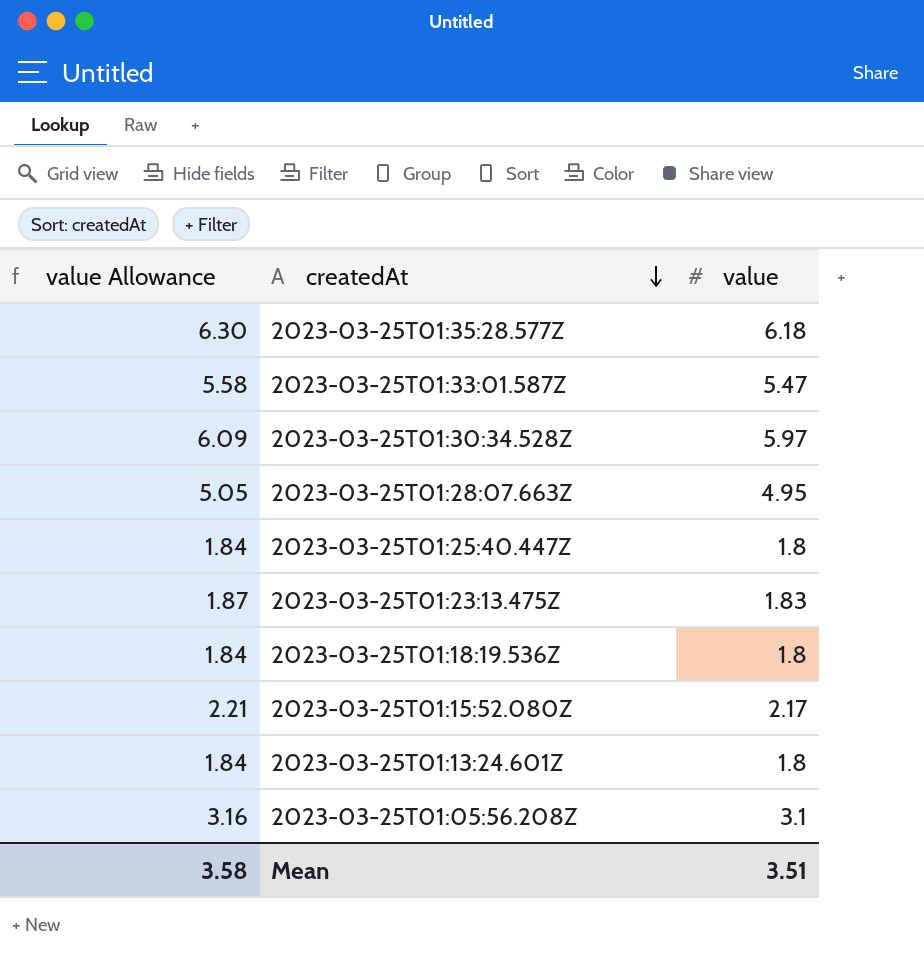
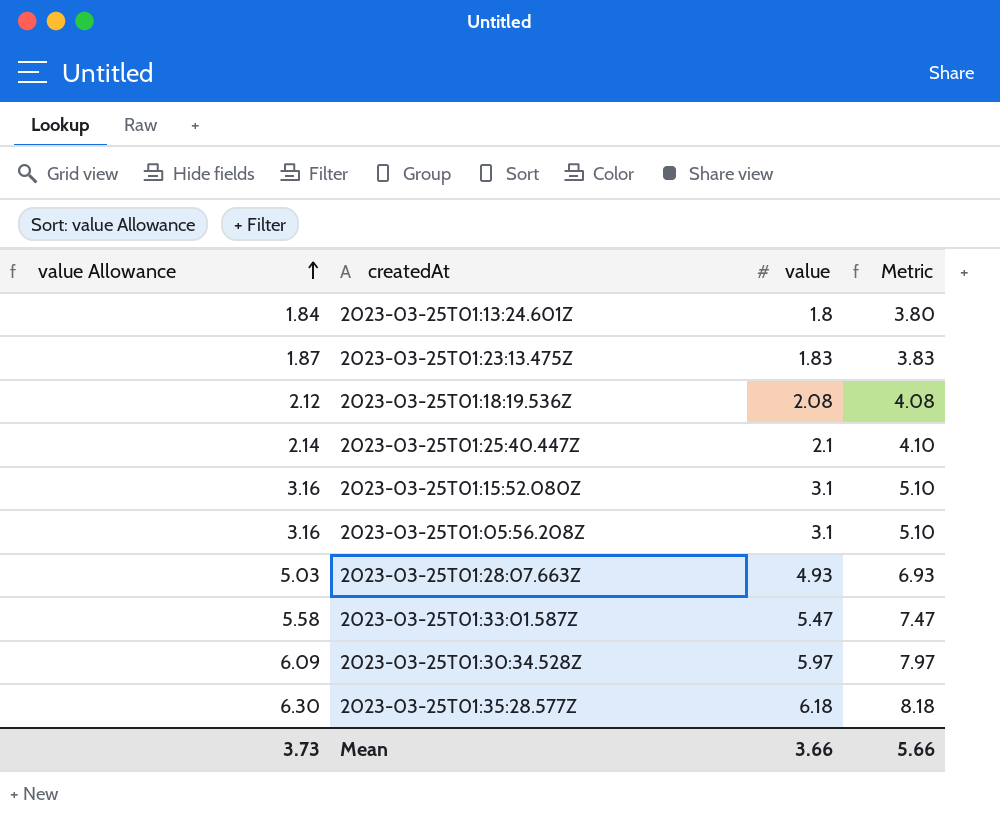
row order: createdAt descending -> value Allowance ascending
column Metric | formula: none -> [value] + 2
2023-03-25T01:18:19.536Z | value Allowance: 1.84 -> 2.12
2023-03-25T01:18:19.536Z | value: 1.8 -> 2.08
2023-03-25T01:25:40.447Z | value Allowance: 1.84 -> 2.14
2023-03-25T01:25:40.447Z | value: 1.8 -> 2.1
2023-03-25T01:15:52.080Z | value Allowance: 2.21 -> 3.16
2023-03-25T01:15:52.080Z | value: 2.17 -> 3.1
2023-03-25T01:28:07.663Z | value Allowance: 5.05 -> 5.03
2023-03-25T01:28:07.663Z | value: 4.95 -> 4.93
Mean | value Allowance: 3.58 -> 3.73
Mean | value: 3.51 -> 3.66

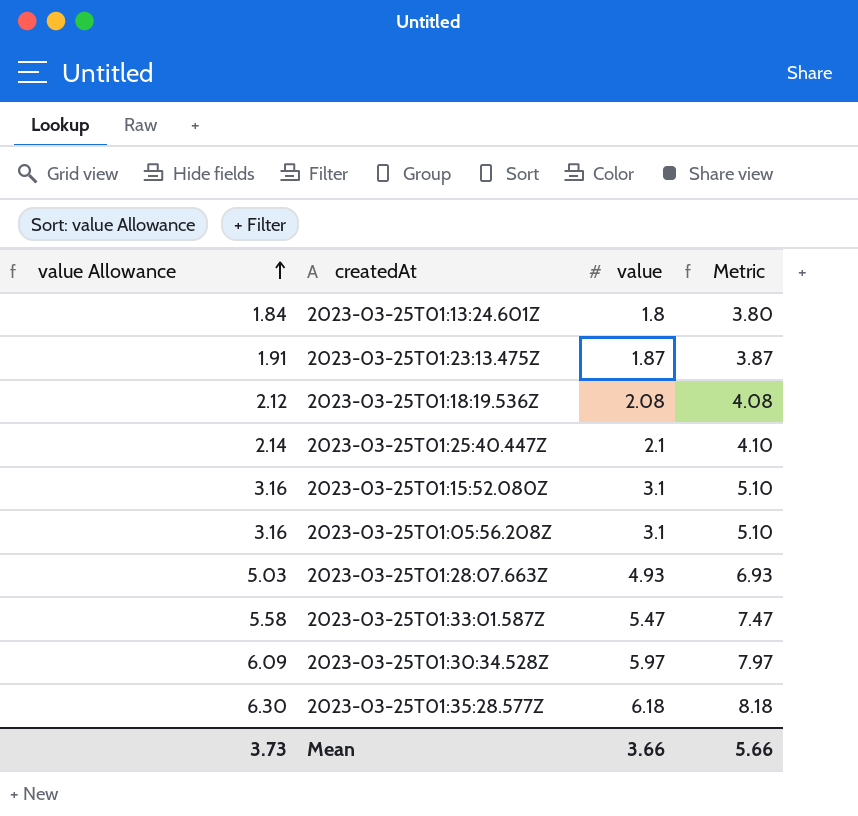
2023-03-25T01:23:13.475Z | value Allowance: 1.87 -> 1.91
2023-03-25T01:23:13.475Z | value: 1.83 -> 1.87
2023-03-25T01:23:13.475Z | Metric: 3.83 -> 3.87

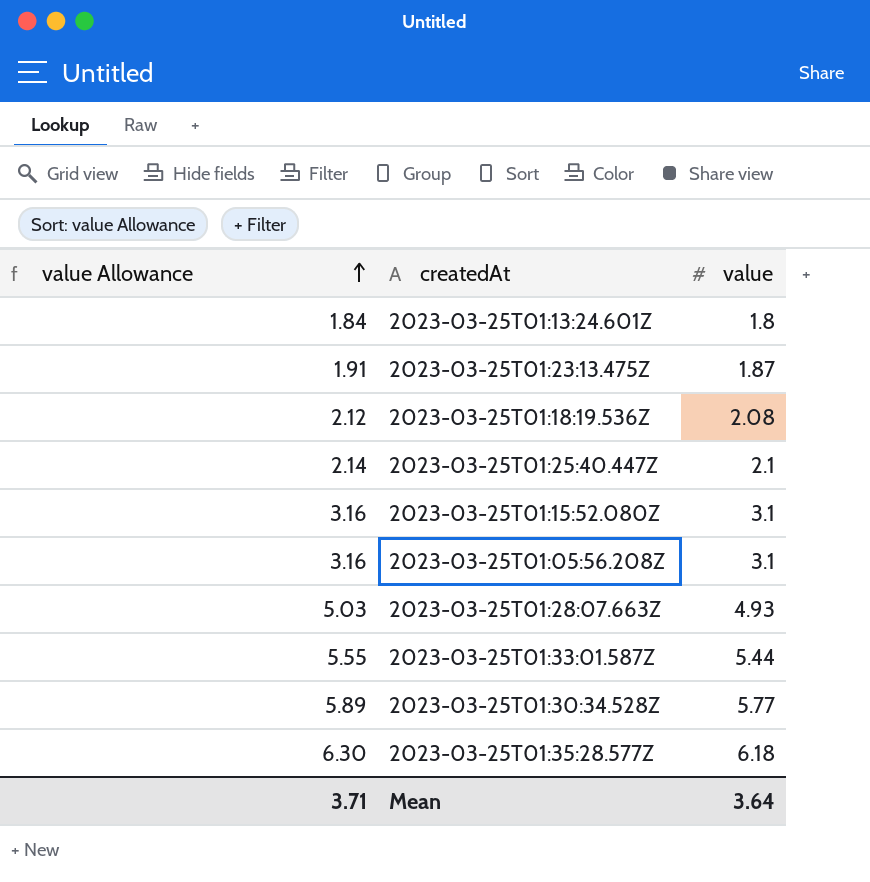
column Metric | formula: [value] + 2 -> none
2023-03-25T01:33:01.587Z | value Allowance: 5.58 -> 5.55
2023-03-25T01:33:01.587Z | value: 5.47 -> 5.44
2023-03-25T01:30:34.528Z | value Allowance: 6.09 -> 5.89
2023-03-25T01:30:34.528Z | value: 5.97 -> 5.77
Mean | value Allowance: 3.73 -> 3.71
Mean | value: 3.66 -> 3.64

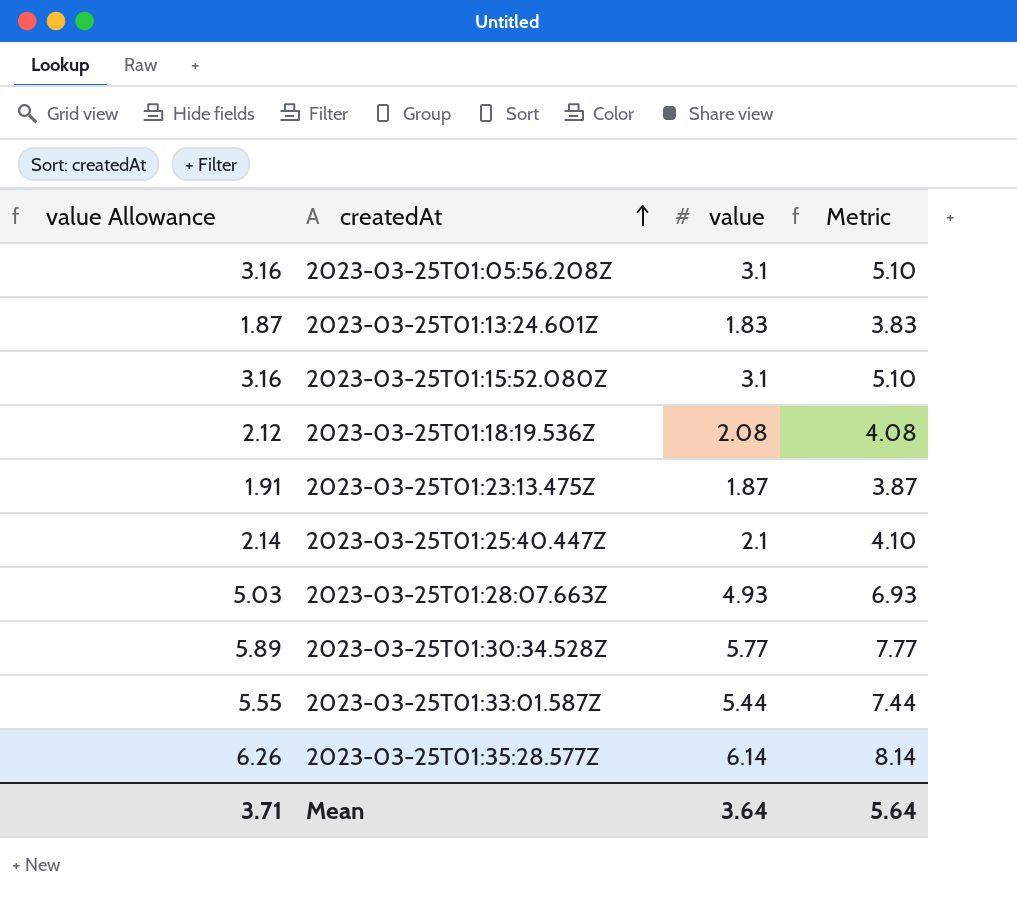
row order: value Allowance ascending -> createdAt ascending
column Metric | formula: none -> [value] + 2
2023-03-25T01:13:24.601Z | value Allowance: 1.84 -> 1.87
2023-03-25T01:13:24.601Z | value: 1.8 -> 1.83
2023-03-25T01:35:28.577Z | value Allowance: 6.30 -> 6.26
2023-03-25T01:35:28.577Z | value: 6.18 -> 6.14

